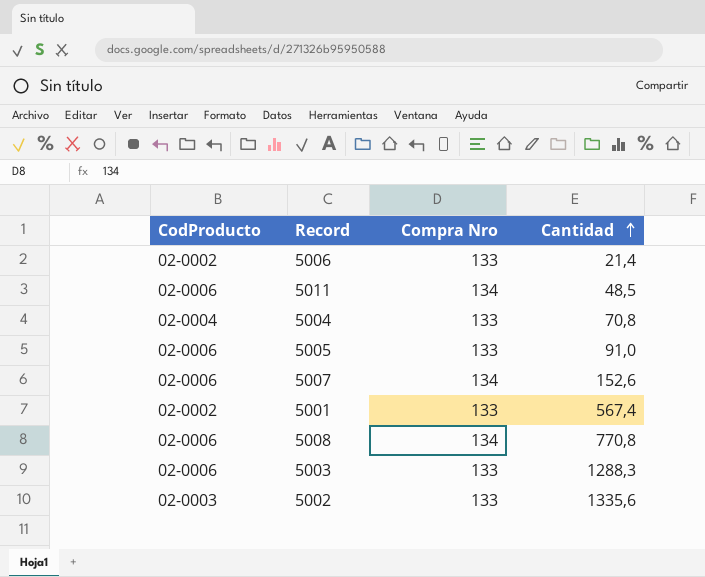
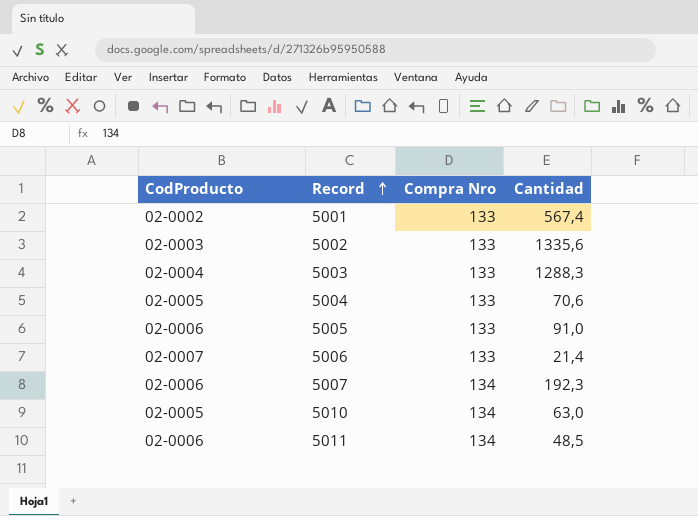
row order: Cantidad ascending -> Record ascending
row 5008: 02-0006 | 134 | 770,8 -> none
5003 | CodProducto: 02-0006 -> 02-0004
5004 | CodProducto: 02-0004 -> 02-0005
5004 | Cantidad: 70,8 -> 70,6
5006 | CodProducto: 02-0002 -> 02-0007
5007 | Cantidad: 152,6 -> 192,3
row 5010: none -> 02-0005 | 134 | 63,0

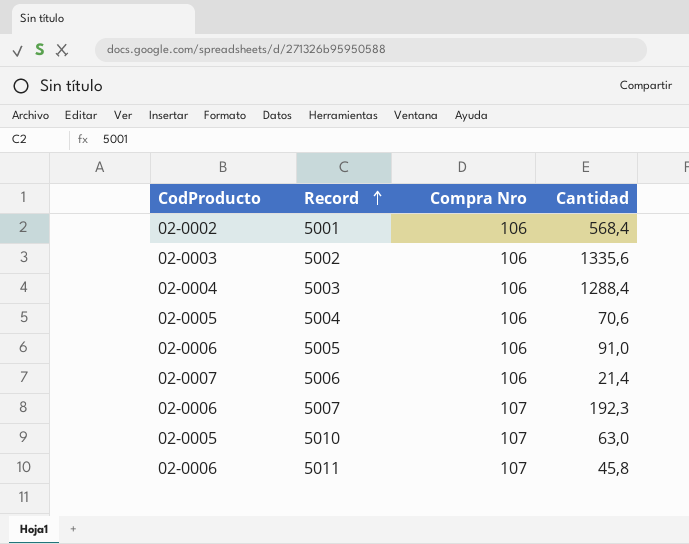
5001 | Compra Nro: 133 -> 106
5001 | Cantidad: 567,4 -> 568,4
5002 | Compra Nro: 133 -> 106
5003 | Compra Nro: 133 -> 106
5003 | Cantidad: 1288,3 -> 1288,4
5004 | Compra Nro: 133 -> 106
5005 | Compra Nro: 133 -> 106
5006 | Compra Nro: 133 -> 106
5007 | Compra Nro: 134 -> 107
5010 | Compra Nro: 134 -> 107
5011 | Compra Nro: 134 -> 107
5011 | Cantidad: 48,5 -> 45,8

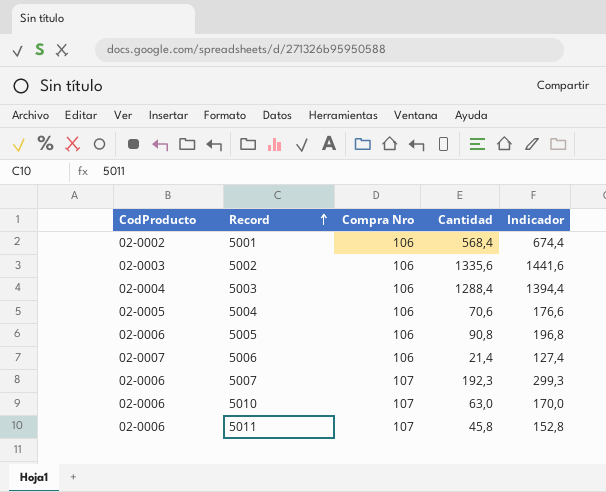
column Indicador | formula: none -> [Compra Nro] + [Cantidad]
5005 | Cantidad: 91,0 -> 90,8
5010 | CodProducto: 02-0005 -> 02-0006

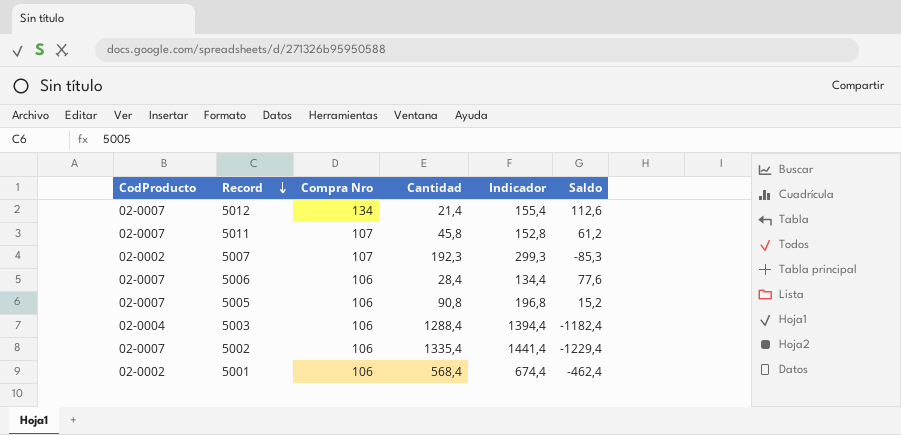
row order: Record ascending -> Record descending
column Saldo | formula: none -> [Compra Nro] - [Cantidad]
row 5004: 02-0005 | 106 | 70,6 | 176,6 -> none
row 5010: 02-0006 | 107 | 63,0 | 170,0 -> none
row 5012: none -> 02-0007 | 134 | 21,4 | 155,4 | 112,6
5011 | CodProducto: 02-0006 -> 02-0007
5007 | CodProducto: 02-0006 -> 02-0002
5006 | Cantidad: 21,4 -> 28,4
5006 | Indicador: 127,4 -> 134,4
5005 | CodProducto: 02-0006 -> 02-0007
5002 | CodProducto: 02-0003 -> 02-0007
5002 | Cantidad: 1335,6 -> 1335,4
5002 | Indicador: 1441,6 -> 1441,4

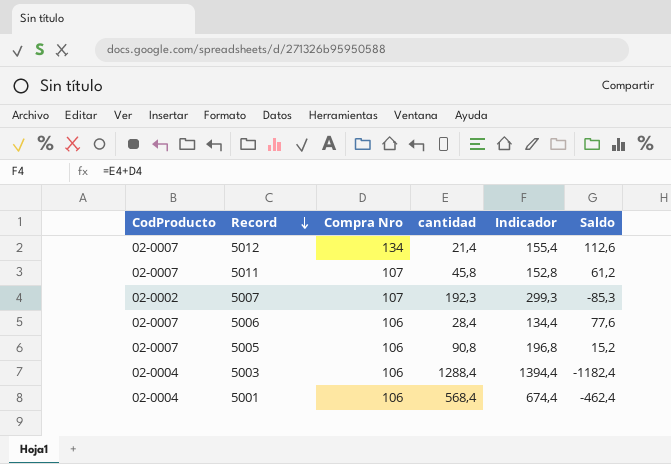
column name: Cantidad -> cantidad
row 5002: 02-0007 | 106 | 1335,4 | 1441,4 | -1229,4 -> none
5001 | CodProducto: 02-0002 -> 02-0004

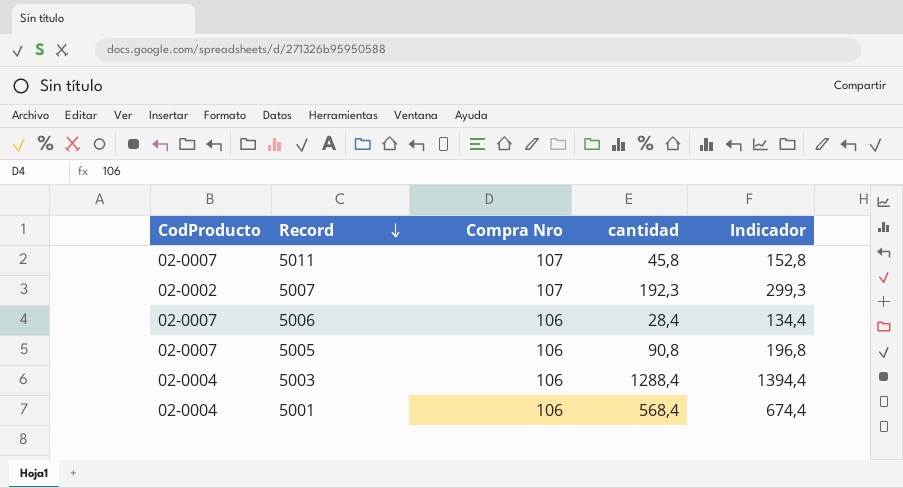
column Saldo | formula: [Compra Nro] - [cantidad] -> none
row 5012: 02-0007 | 134 | 21,4 | 155,4 | 112,6 -> none

